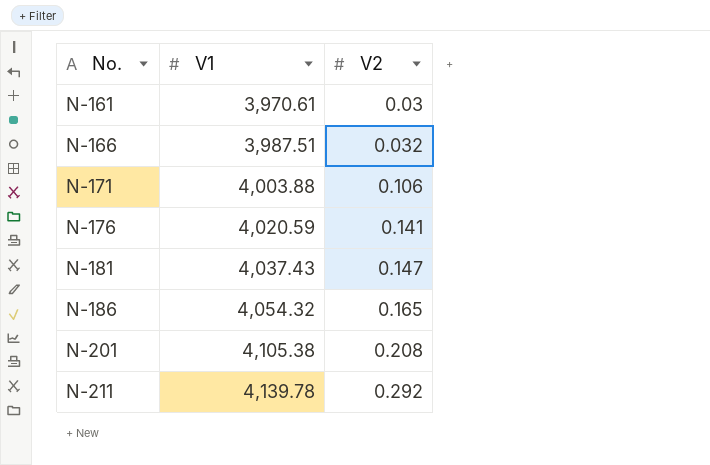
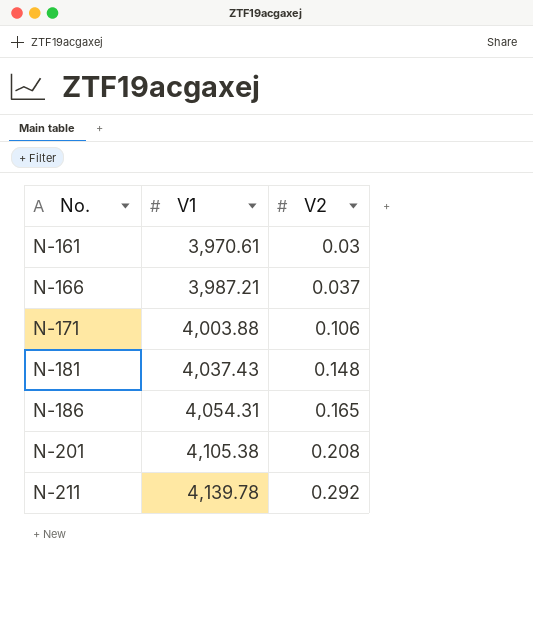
row N-176: 4,020.59 | 0.141 -> none
N-166 | V1: 3,987.51 -> 3,987.21
N-166 | V2: 0.032 -> 0.037
N-181 | V2: 0.147 -> 0.148
N-186 | V1: 4,054.32 -> 4,054.31

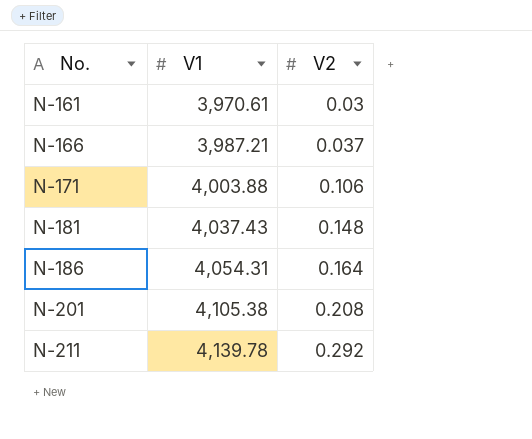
N-186 | V2: 0.165 -> 0.164

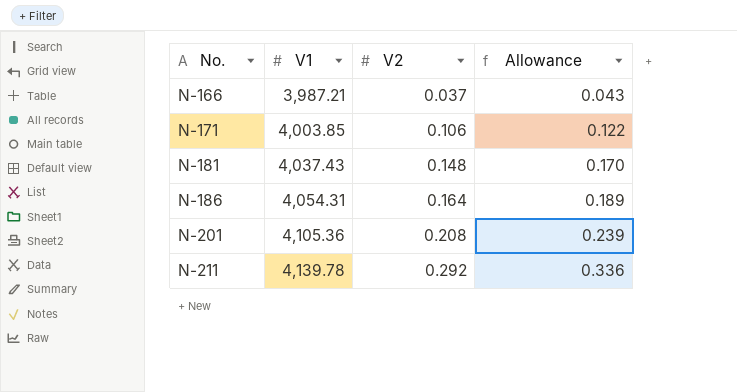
column Allowance | formula: none -> [V2] * 1.15
row N-161: 3,970.61 | 0.03 -> none
N-171 | V1: 4,003.88 -> 4,003.85
N-201 | V1: 4,105.38 -> 4,105.36

